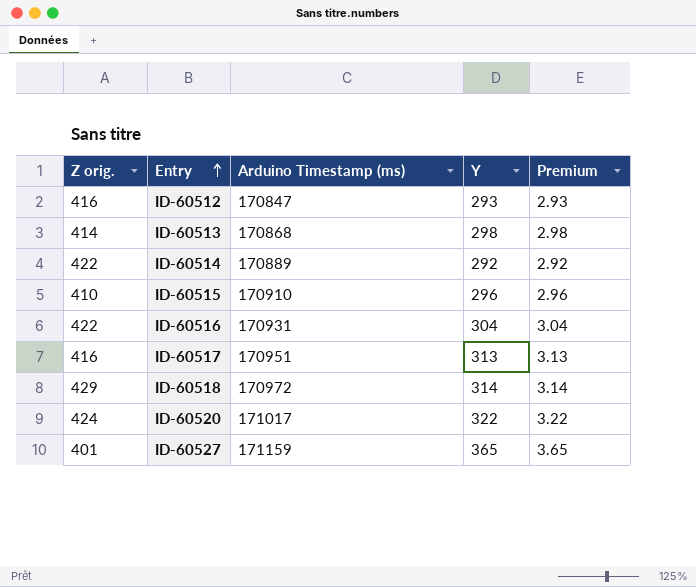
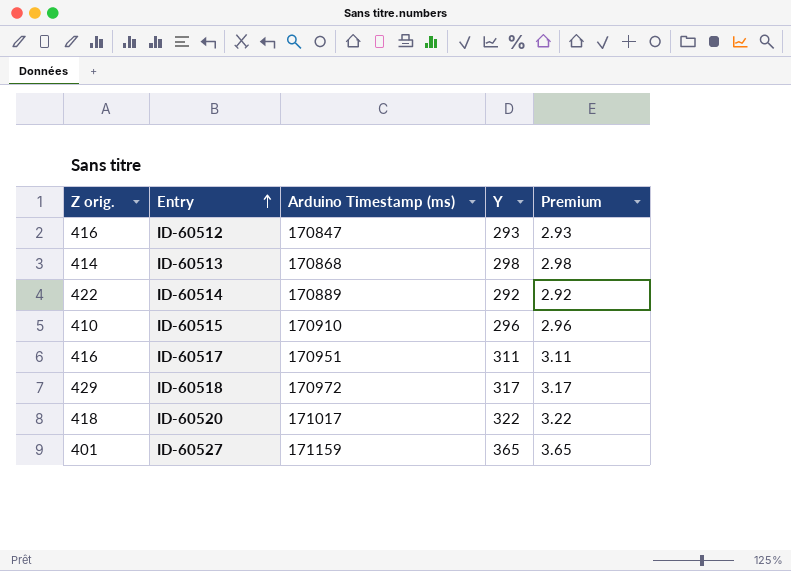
row ID-60516: 422 | 170931 | 304 | 3.04 -> none
ID-60517 | Y: 313 -> 311
ID-60517 | Premium: 3.13 -> 3.11
ID-60518 | Y: 314 -> 317
ID-60518 | Premium: 3.14 -> 3.17
ID-60520 | Z orig.: 424 -> 418

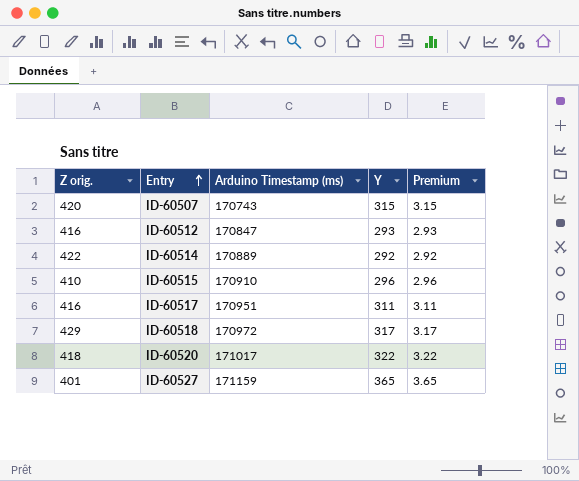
row ID-60513: 414 | 170868 | 298 | 2.98 -> none
row ID-60507: none -> 420 | 170743 | 315 | 3.15

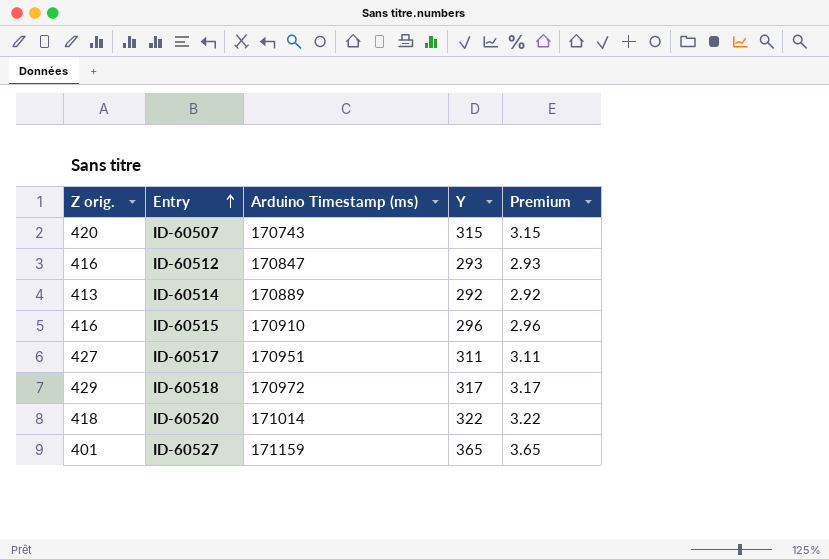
ID-60514 | Z orig.: 422 -> 413
ID-60515 | Z orig.: 410 -> 416
ID-60517 | Z orig.: 416 -> 427
ID-60520 | Arduino Timestamp (ms): 171017 -> 171014

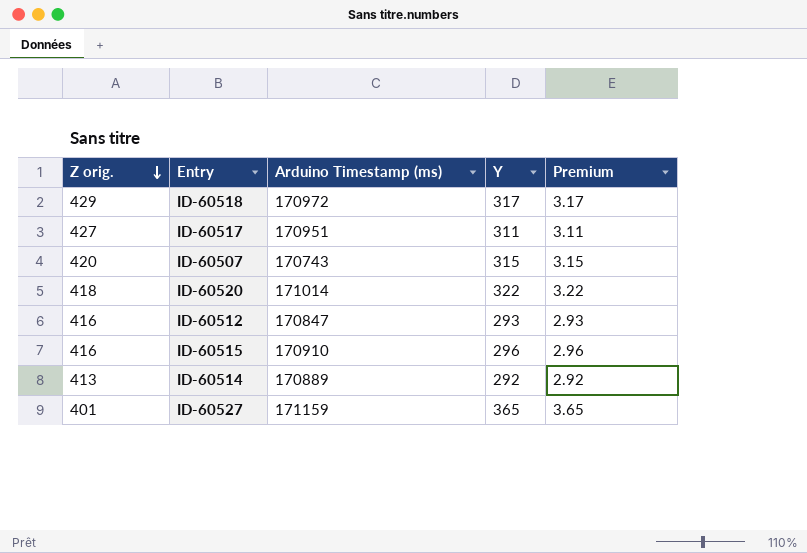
row order: Entry ascending -> Z orig. descending

